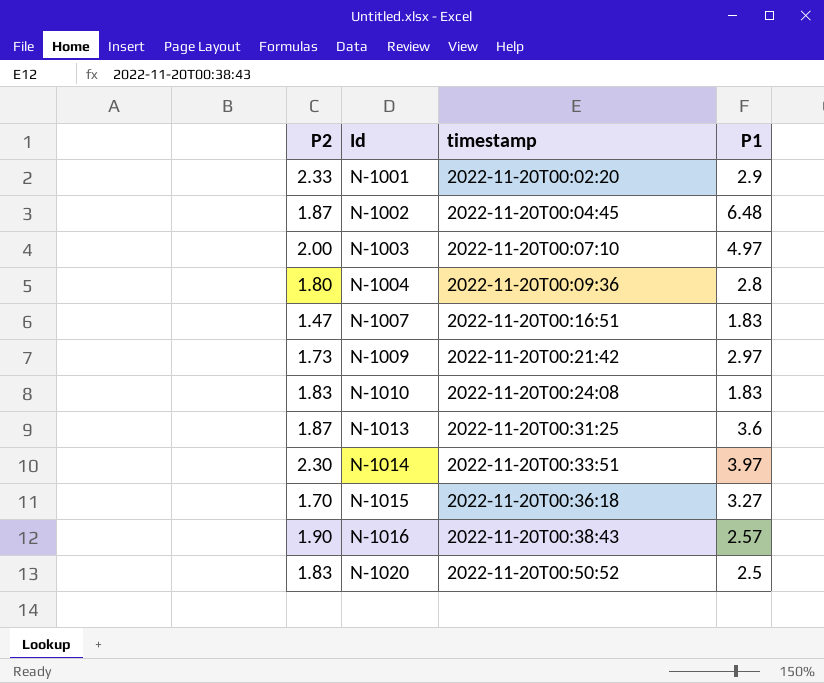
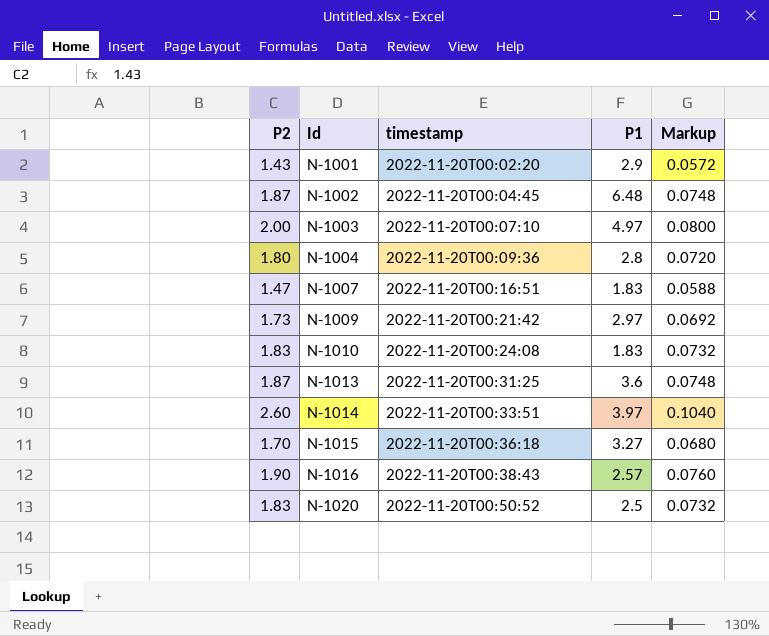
column Markup | formula: none -> [P2] * 0.04
N-1001 | P2: 2.33 -> 1.43
N-1014 | P2: 2.30 -> 2.60

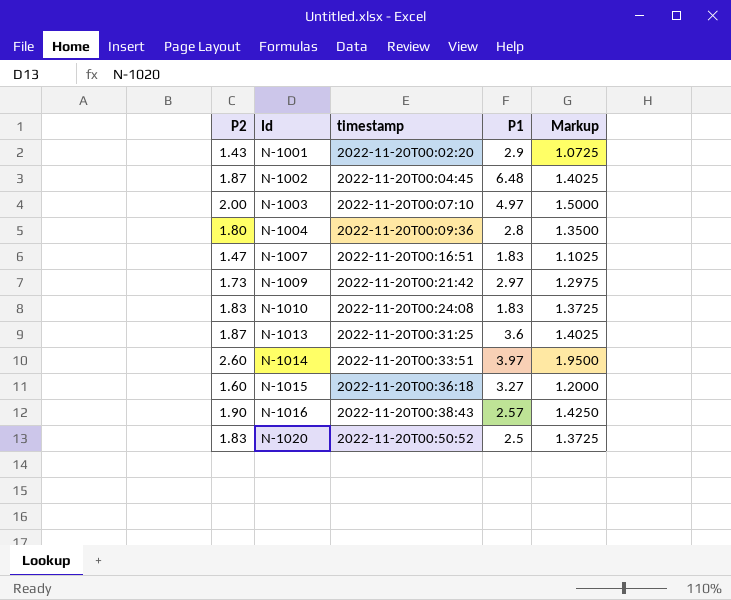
column Markup | formula: [P2] * 0.04 -> [P2] * 0.75
N-1015 | P2: 1.70 -> 1.60

